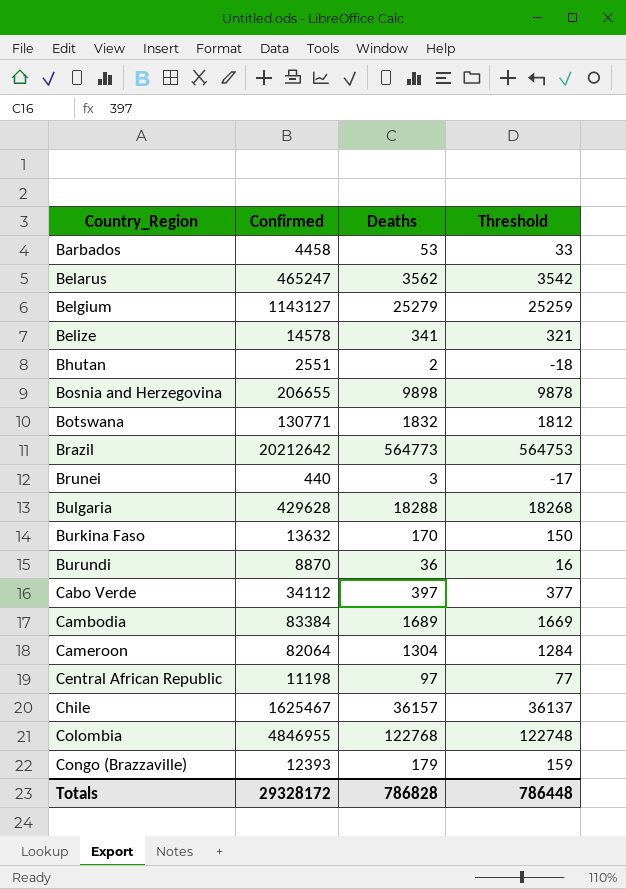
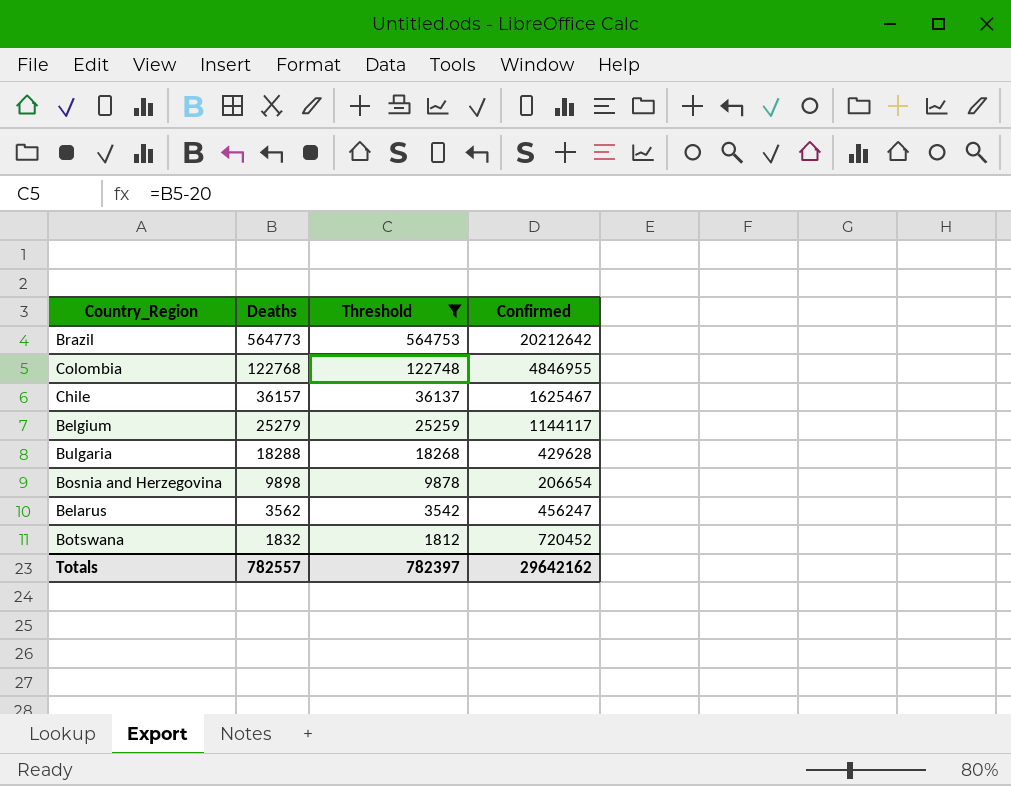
filter: none -> Threshold >= 1812
row order: Country_Region ascending -> Deaths descending
column Confirmed | position: 2 -> 4
Belgium | Confirmed: 1143127 -> 1144117
Bosnia and Herzegovina | Confirmed: 206655 -> 206654
Belarus | Confirmed: 465247 -> 456247
Botswana | Confirmed: 130771 -> 720452
Totals | Deaths: 786828 -> 782557
Totals | Threshold: 786448 -> 782397
Totals | Confirmed: 29328172 -> 29642162

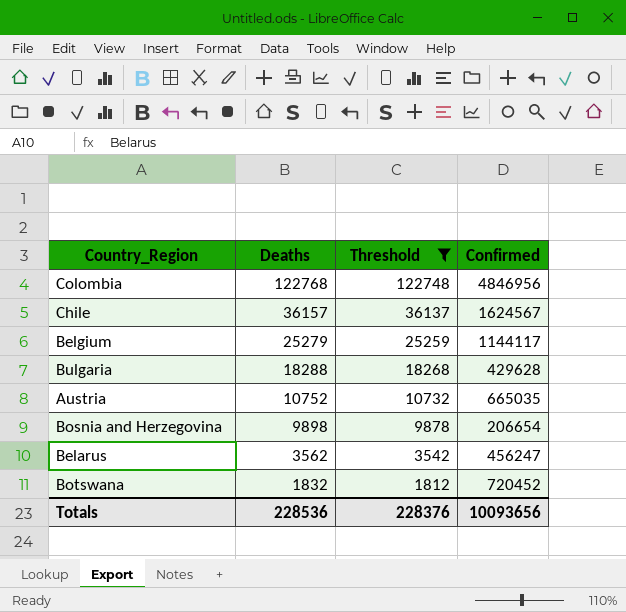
row Brazil: 564773 | 564753 | 20212642 -> none
Colombia | Confirmed: 4846955 -> 4846956
Chile | Confirmed: 1625467 -> 1624567
row Austria: none -> 10752 | 10732 | 665035
Totals | Deaths: 782557 -> 228536
Totals | Threshold: 782397 -> 228376
Totals | Confirmed: 29642162 -> 10093656

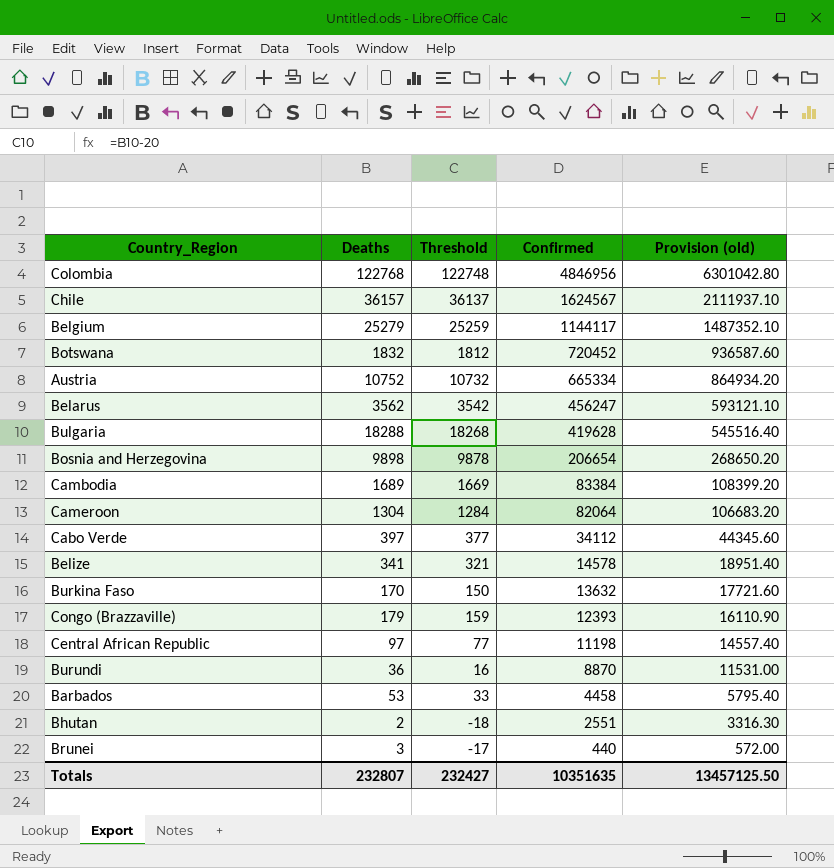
filter: Threshold >= 1812 -> none
row order: Deaths descending -> Confirmed descending
column Provision (old) | formula: none -> [Confirmed] * 1.3
Austria | Confirmed: 665035 -> 665334
Bulgaria | Confirmed: 429628 -> 419628
Totals | Deaths: 228536 -> 232807
Totals | Threshold: 228376 -> 232427
Totals | Confirmed: 10093656 -> 10351635

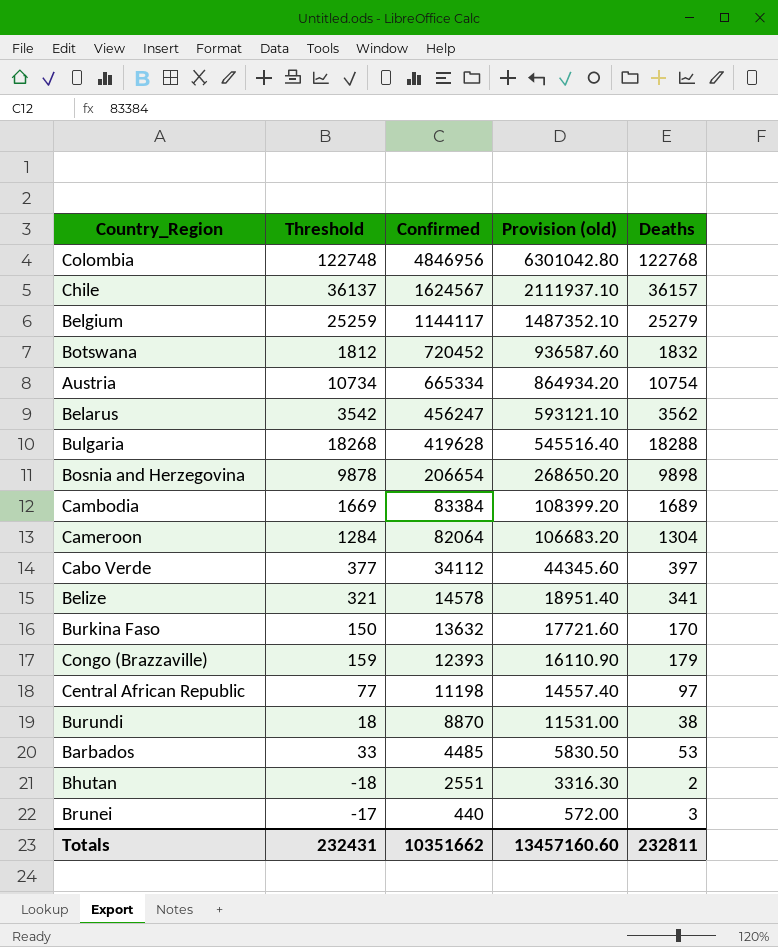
column Deaths | position: 2 -> 5
Austria | Threshold: 10732 -> 10734
Austria | Deaths: 10752 -> 10754
Burundi | Threshold: 16 -> 18
Burundi | Deaths: 36 -> 38
Barbados | Confirmed: 4458 -> 4485
Barbados | Provision (old): 5795.40 -> 5830.50
Totals | Threshold: 232427 -> 232431
Totals | Confirmed: 10351635 -> 10351662
Totals | Provision (old): 13457125.50 -> 13457160.60
Totals | Deaths: 232807 -> 232811

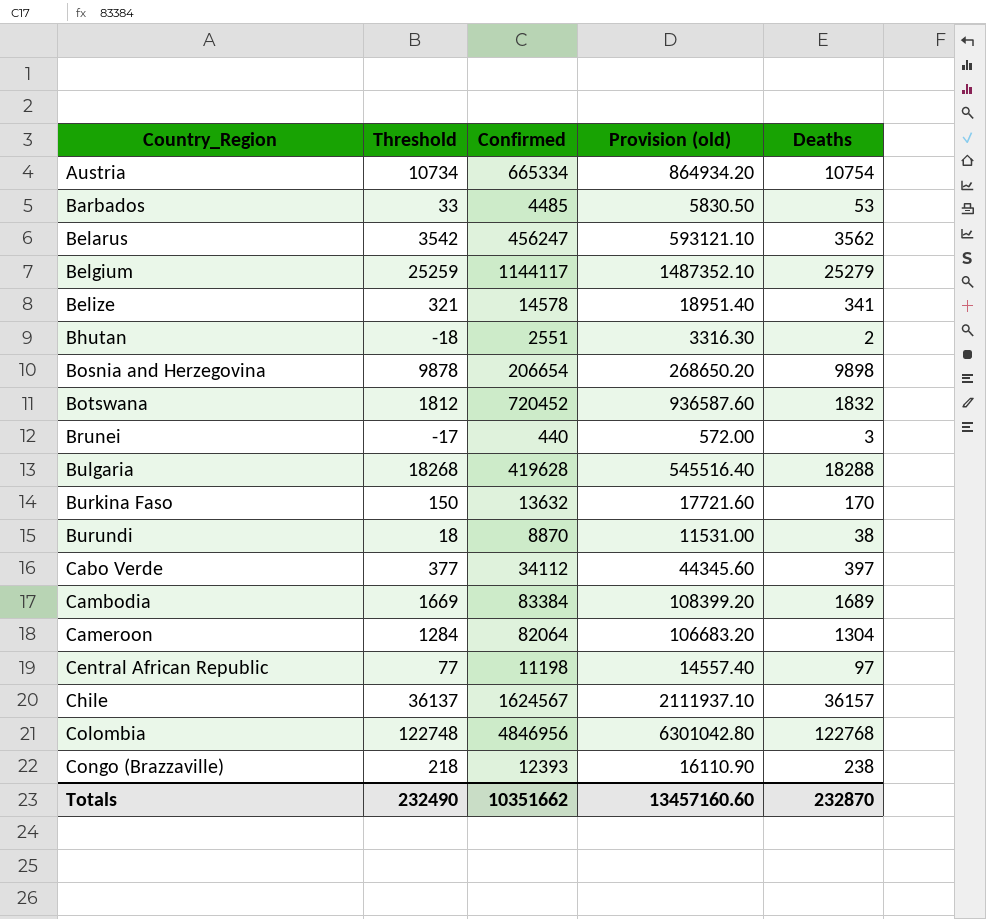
row order: Confirmed descending -> Country_Region ascending
Congo (Brazzaville) | Threshold: 159 -> 218
Congo (Brazzaville) | Deaths: 179 -> 238
Totals | Threshold: 232431 -> 232490
Totals | Deaths: 232811 -> 232870

